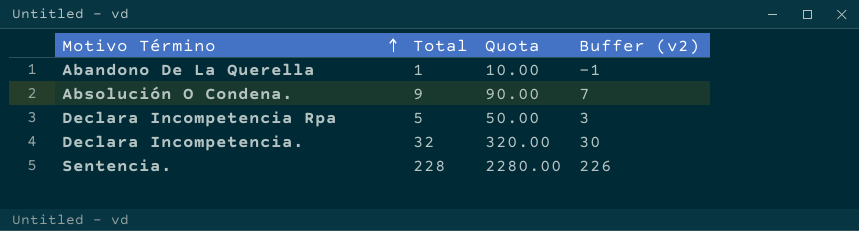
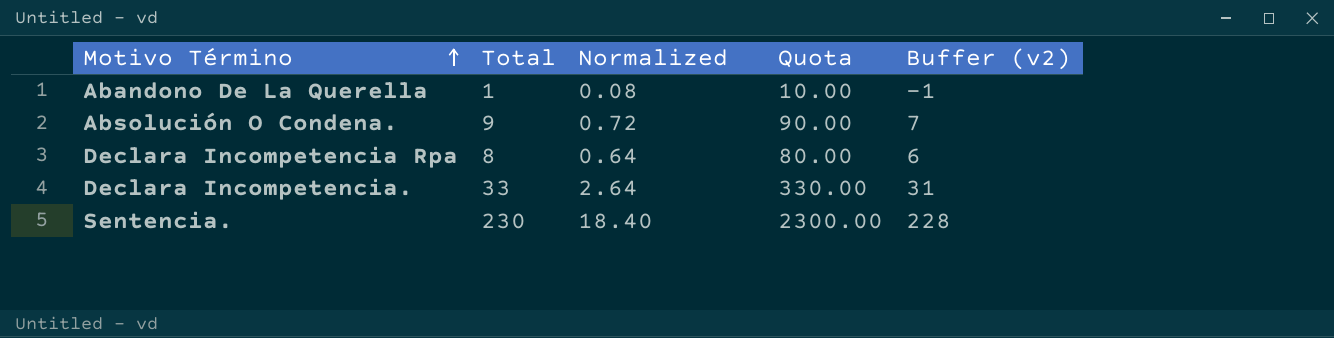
column Normalized | formula: none -> [Total] * 0.08
Declara Incompetencia Rpa | Total: 5 -> 8
Declara Incompetencia Rpa | Quota: 50.00 -> 80.00
Declara Incompetencia Rpa | Buffer (v2): 3 -> 6
Declara Incompetencia. | Total: 32 -> 33
Declara Incompetencia. | Quota: 320.00 -> 330.00
Declara Incompetencia. | Buffer (v2): 30 -> 31
Sentencia. | Total: 228 -> 230
Sentencia. | Quota: 2280.00 -> 2300.00
Sentencia. | Buffer (v2): 226 -> 228

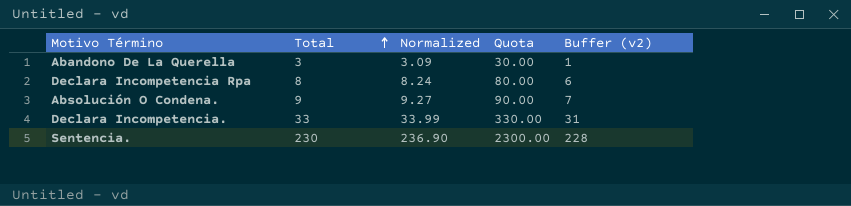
row order: Motivo Término ascending -> Total ascending
column Normalized | formula: [Total] * 0.08 -> [Total] * 1.03
Abandono De La Querella | Total: 1 -> 3
Abandono De La Querella | Quota: 10.00 -> 30.00
Abandono De La Querella | Buffer (v2): -1 -> 1

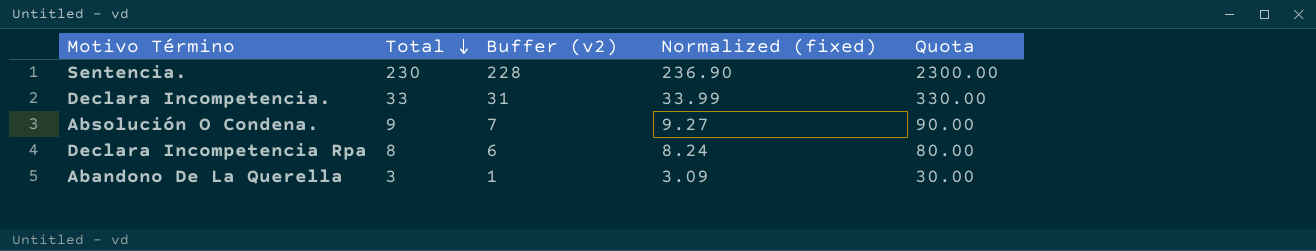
row order: Total ascending -> Total descending
column Buffer (v2) | position: 5 -> 3
column name: Normalized -> Normalized (fixed)

